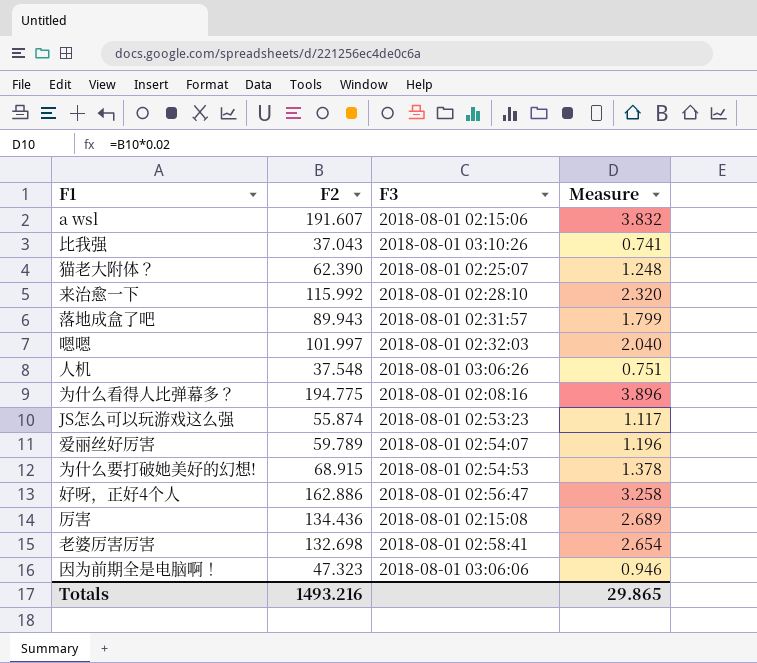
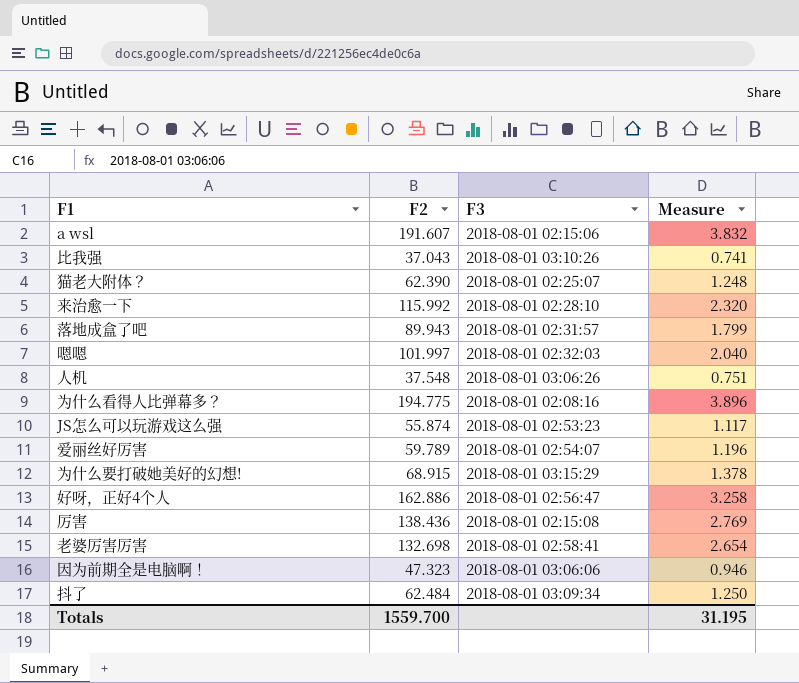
为什么要打破她美好的幻想! | F3: 2018-08-01 02:54:53 -> 2018-08-01 03:15:29
厉害 | F2: 134.436 -> 138.436
厉害 | Measure: 2.689 -> 2.769
row 抖了: none -> 62.484 | 2018-08-01 03:09:34 | 1.250
Totals | F2: 1493.216 -> 1559.700
Totals | Measure: 29.865 -> 31.195

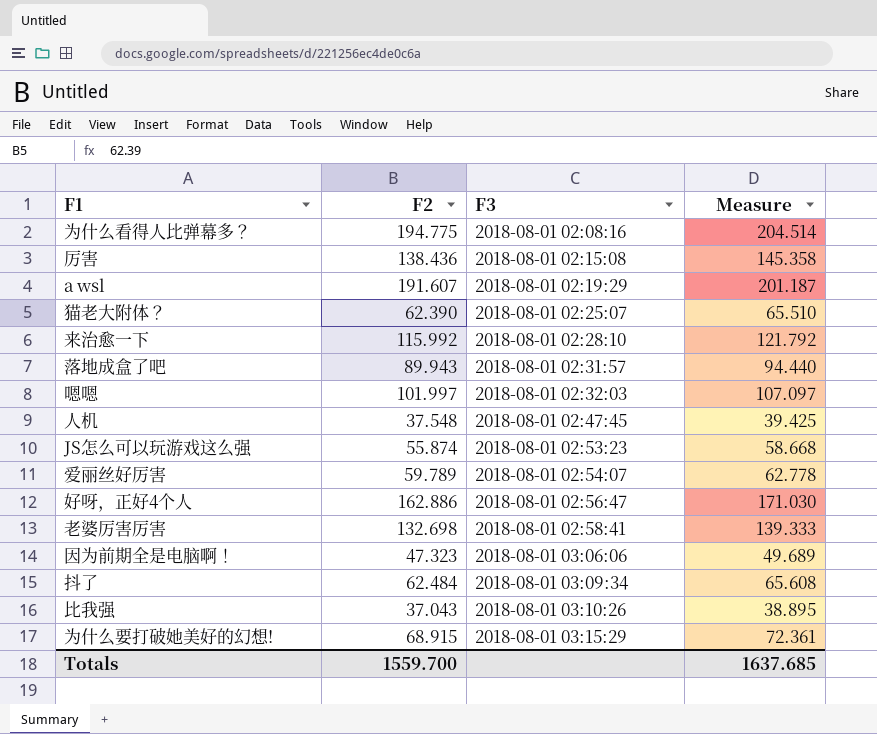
row order: none -> F3 ascending
column Measure | formula: [F2] * 0.02 -> [F2] * 1.05
a wsl | F3: 2018-08-01 02:15:06 -> 2018-08-01 02:19:29
人机 | F3: 2018-08-01 03:06:26 -> 2018-08-01 02:47:45
Totals | Measure: 31.195 -> 1637.685

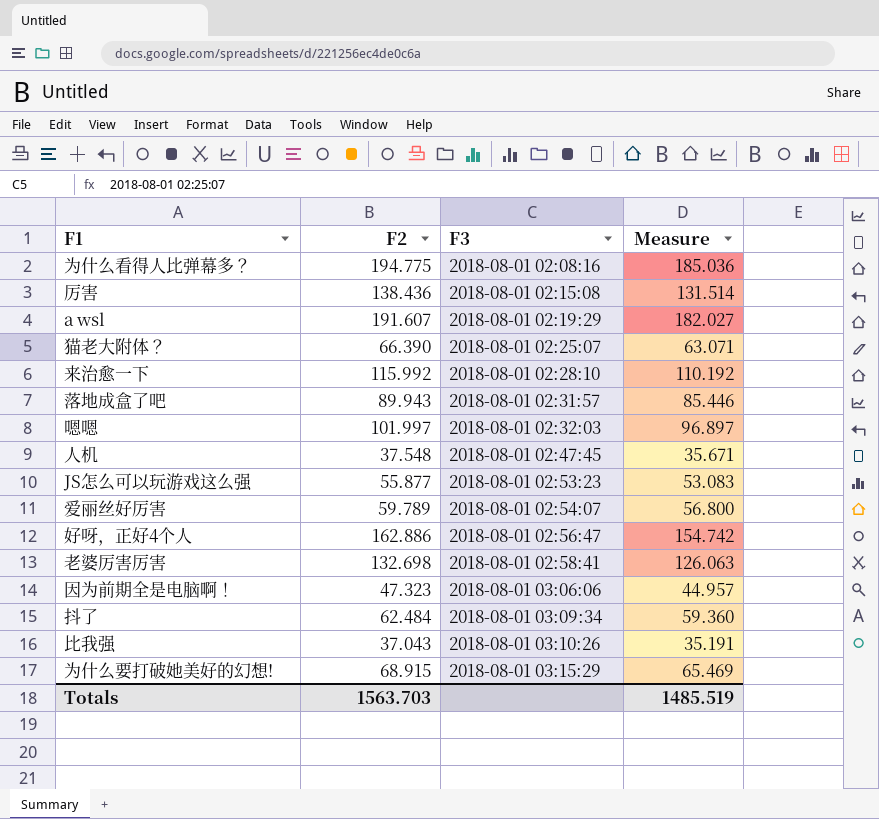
column Measure | formula: [F2] * 1.05 -> [F2] * 0.95
猫老大附体？ | F2: 62.390 -> 66.390
JS怎么可以玩游戏这么强 | F2: 55.874 -> 55.877
Totals | F2: 1559.700 -> 1563.703
Totals | Measure: 1637.685 -> 1485.519

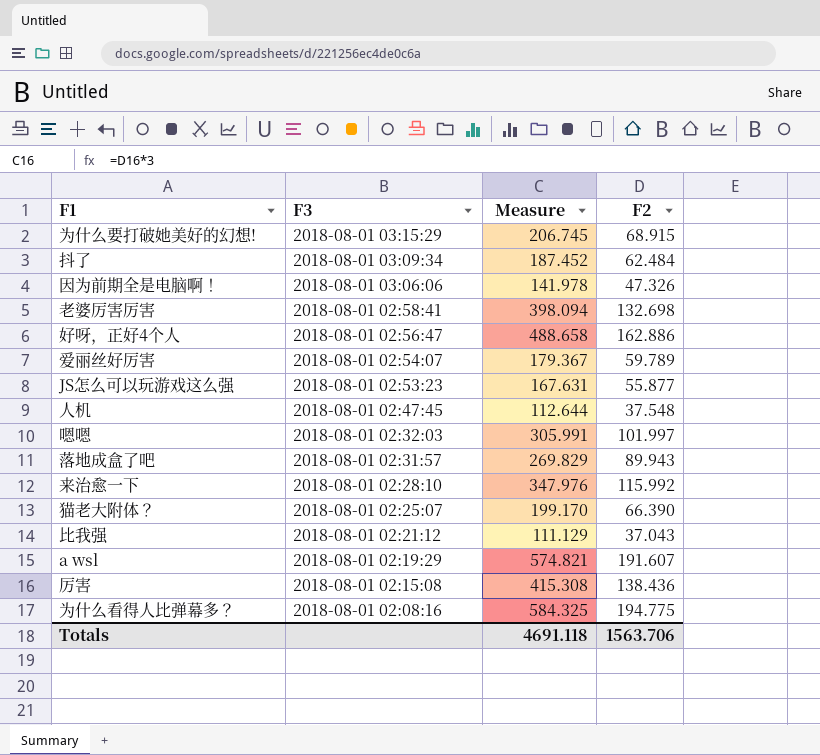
row order: F3 ascending -> F3 descending
column Measure | formula: [F2] * 0.95 -> [F2] * 3
column F2 | position: 2 -> 4
因为前期全是电脑啊！ | F2: 47.323 -> 47.326
比我强 | F3: 2018-08-01 03:10:26 -> 2018-08-01 02:21:12
Totals | Measure: 1485.519 -> 4691.118
Totals | F2: 1563.703 -> 1563.706

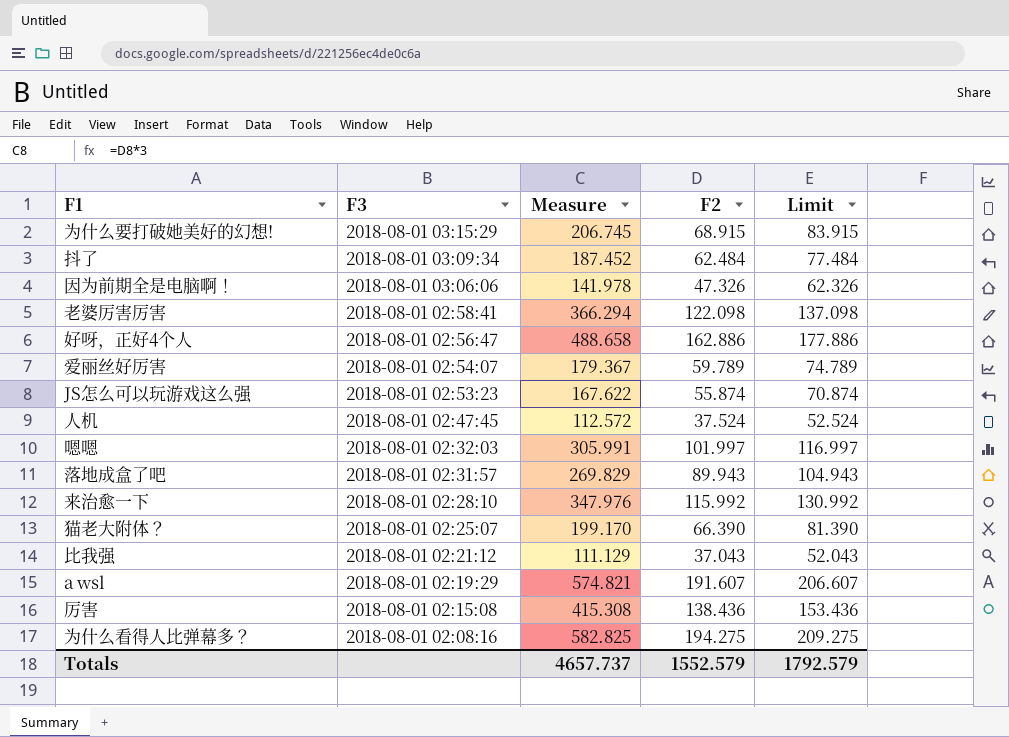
column Limit | formula: none -> [F2] + 15
老婆厉害厉害 | Measure: 398.094 -> 366.294
老婆厉害厉害 | F2: 132.698 -> 122.098
JS怎么可以玩游戏这么强 | Measure: 167.631 -> 167.622
JS怎么可以玩游戏这么强 | F2: 55.877 -> 55.874
人机 | Measure: 112.644 -> 112.572
人机 | F2: 37.548 -> 37.524
为什么看得人比弹幕多？ | Measure: 584.325 -> 582.825
为什么看得人比弹幕多？ | F2: 194.775 -> 194.275
Totals | Measure: 4691.118 -> 4657.737
Totals | F2: 1563.706 -> 1552.579

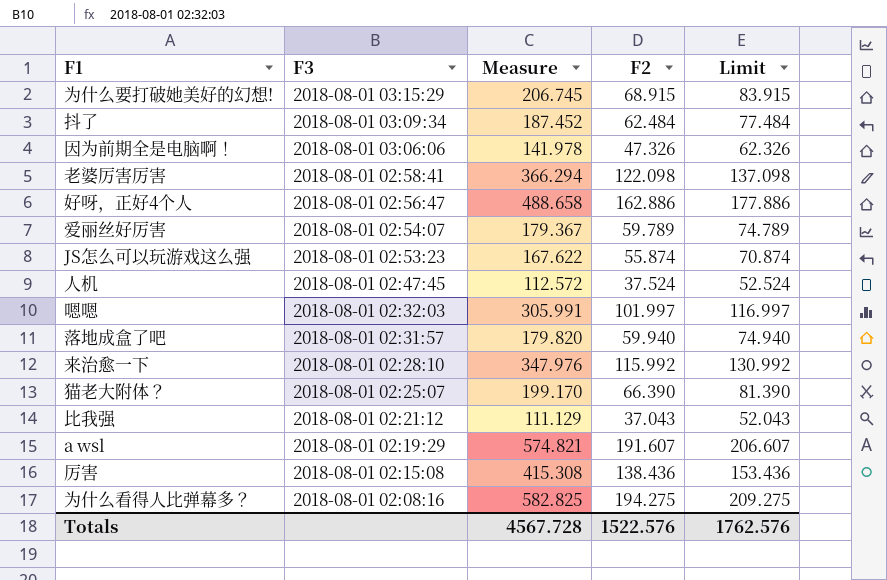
落地成盒了吧 | Measure: 269.829 -> 179.820
落地成盒了吧 | F2: 89.943 -> 59.940
落地成盒了吧 | Limit: 104.943 -> 74.940
Totals | Measure: 4657.737 -> 4567.728
Totals | F2: 1552.579 -> 1522.576
Totals | Limit: 1792.579 -> 1762.576

